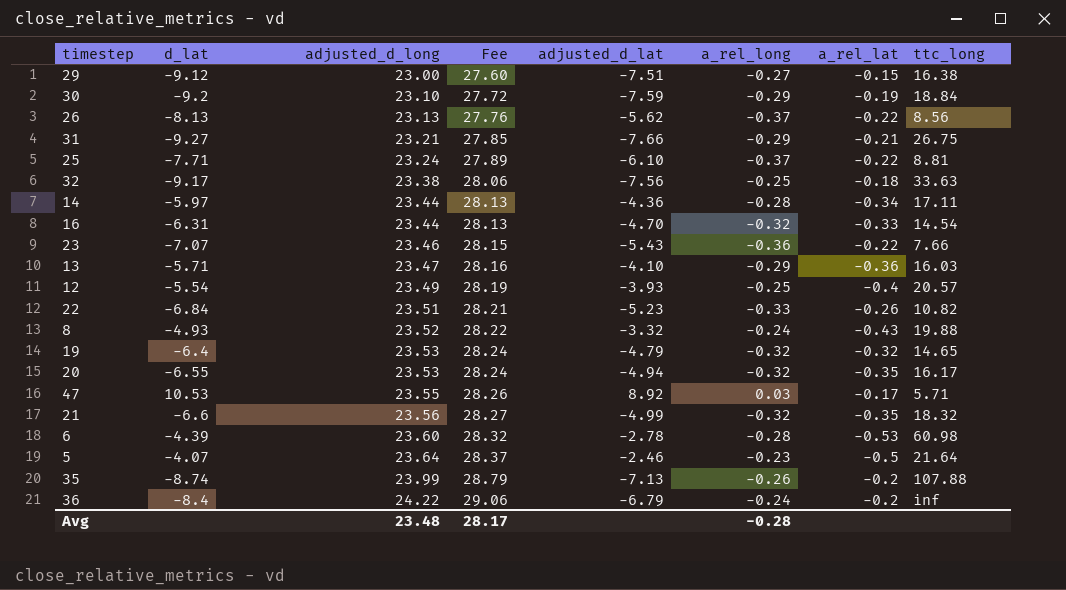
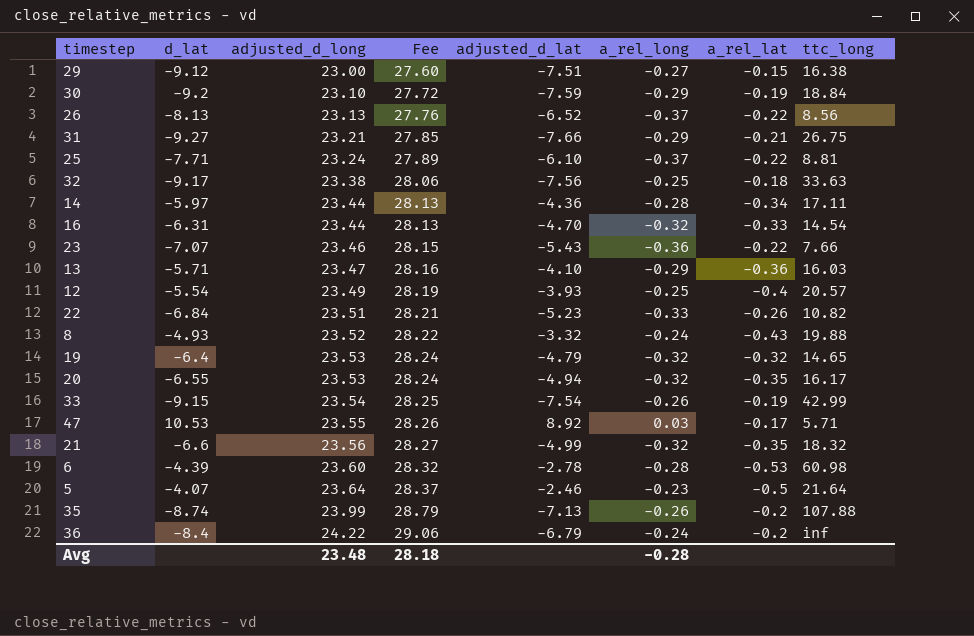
26 | adjusted_d_lat: -5.62 -> -6.52
row 33: none -> -9.15 | 23.54 | 28.25 | -7.54 | -0.26 | -0.19 | 42.99
Avg | Fee: 28.17 -> 28.18

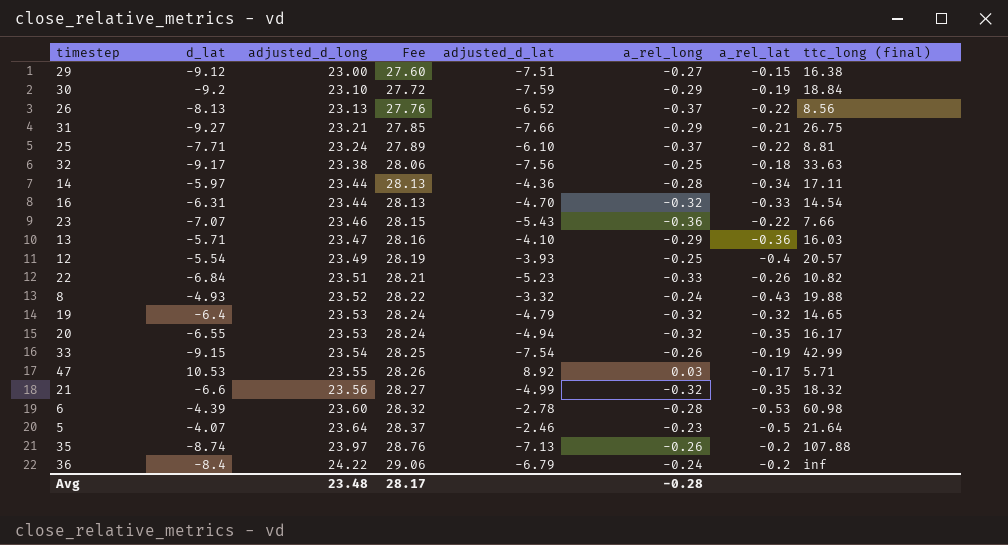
column name: ttc_long -> ttc_long (final)
35 | adjusted_d_long: 23.99 -> 23.97
35 | Fee: 28.79 -> 28.76
Avg | Fee: 28.18 -> 28.17

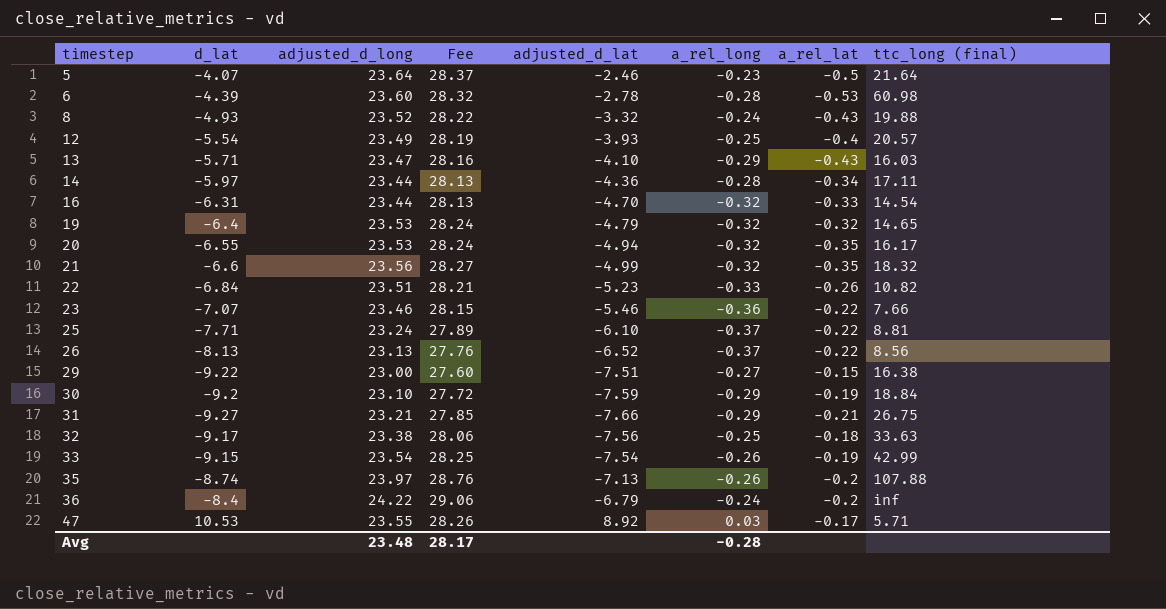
row order: adjusted_d_long ascending -> timestep ascending
13 | a_rel_lat: -0.36 -> -0.43
23 | adjusted_d_lat: -5.43 -> -5.46
29 | d_lat: -9.12 -> -9.22

